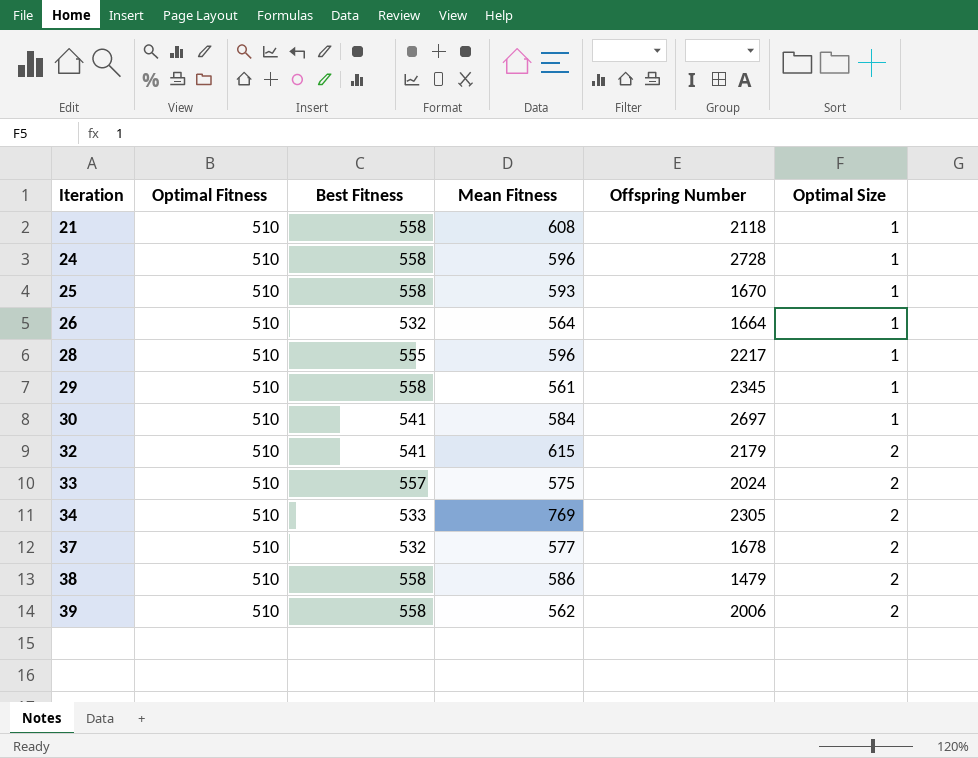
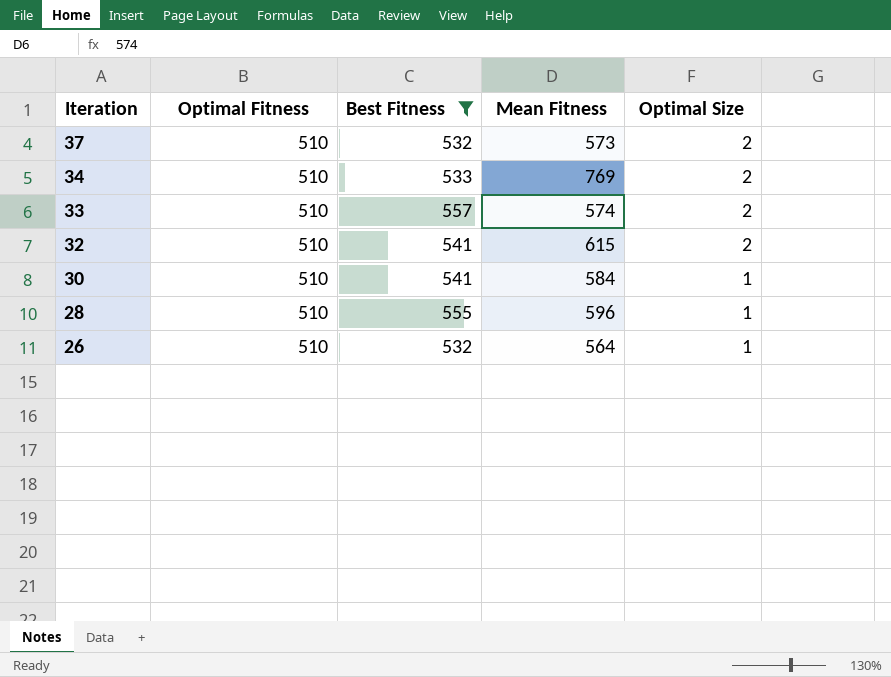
filter: none -> Best Fitness != 558
row order: Iteration ascending -> Iteration descending
column Offspring Number | position: 5 -> none
37 | Mean Fitness: 577 -> 573
33 | Mean Fitness: 575 -> 574

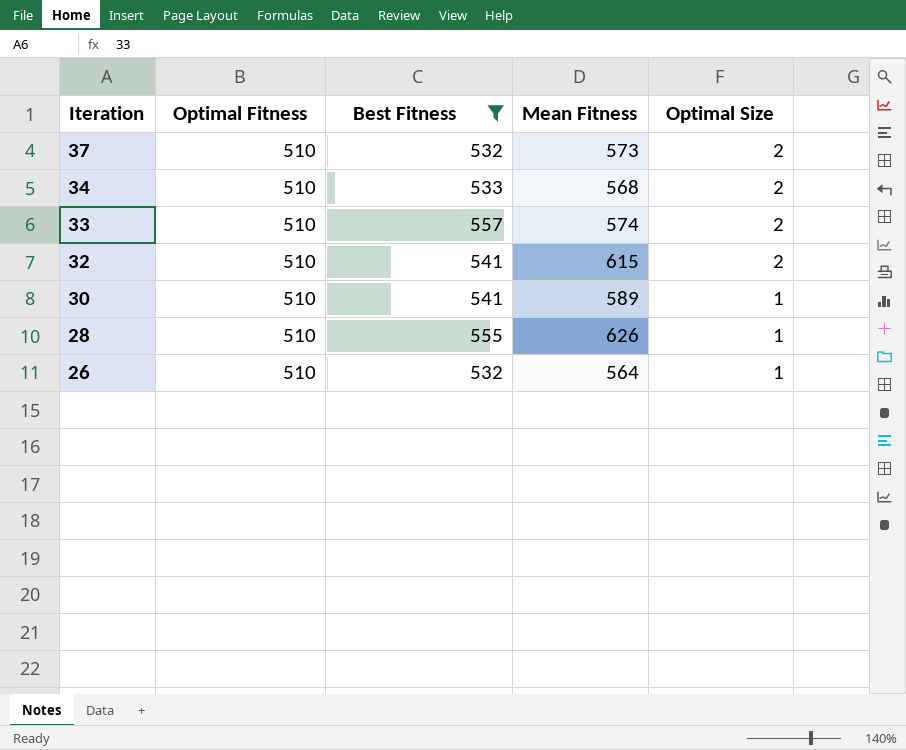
34 | Mean Fitness: 769 -> 568
30 | Mean Fitness: 584 -> 589
28 | Mean Fitness: 596 -> 626

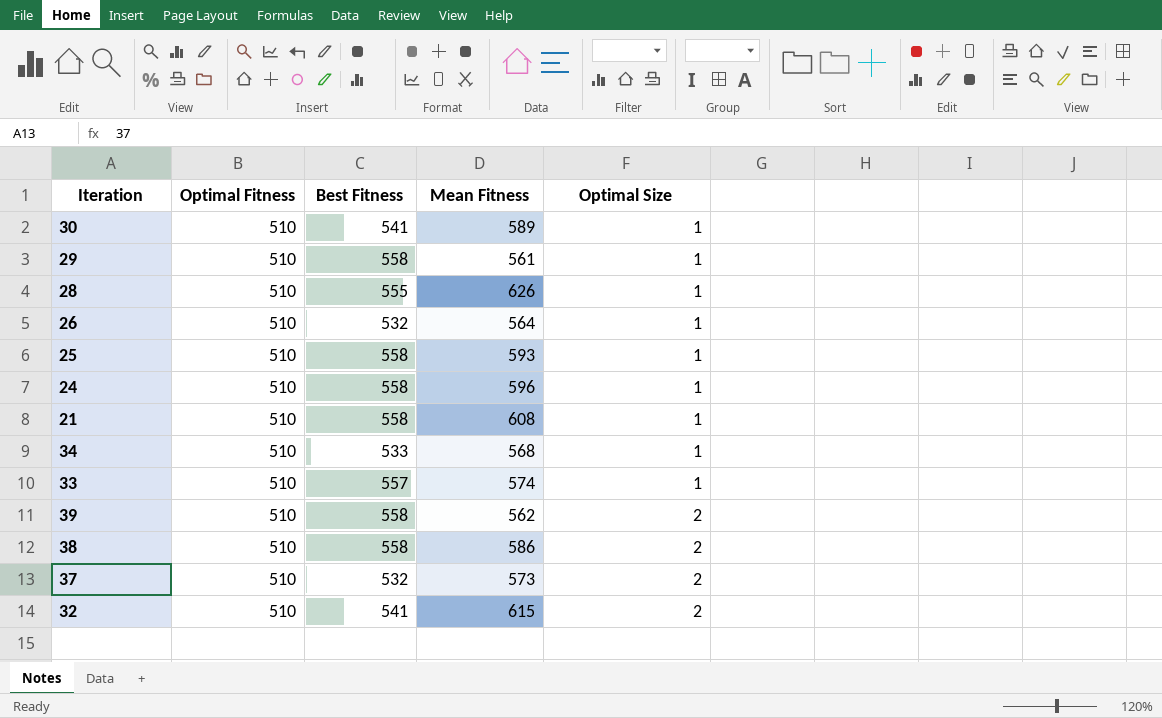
filter: Best Fitness != 558 -> none
row order: Iteration descending -> Optimal Size ascending
34 | Optimal Size: 2 -> 1
33 | Optimal Size: 2 -> 1

